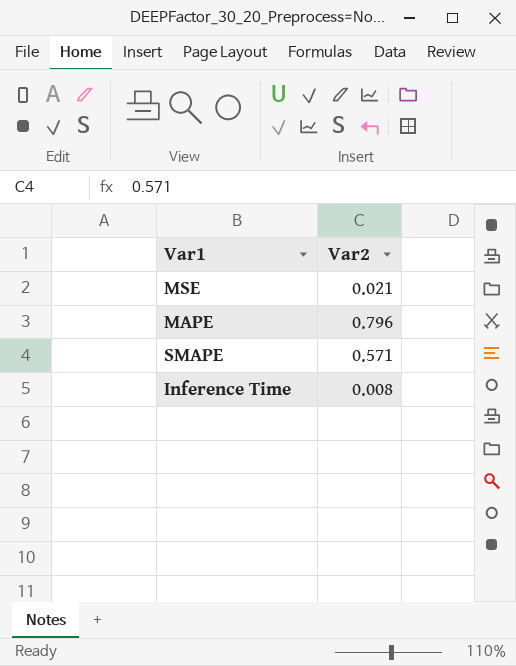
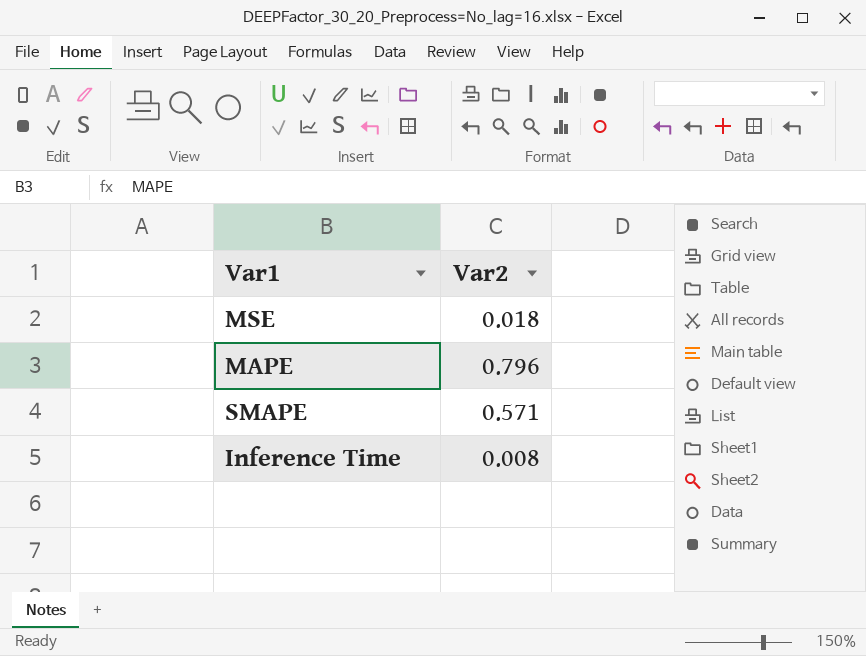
MSE | Var2: 0.021 -> 0.018

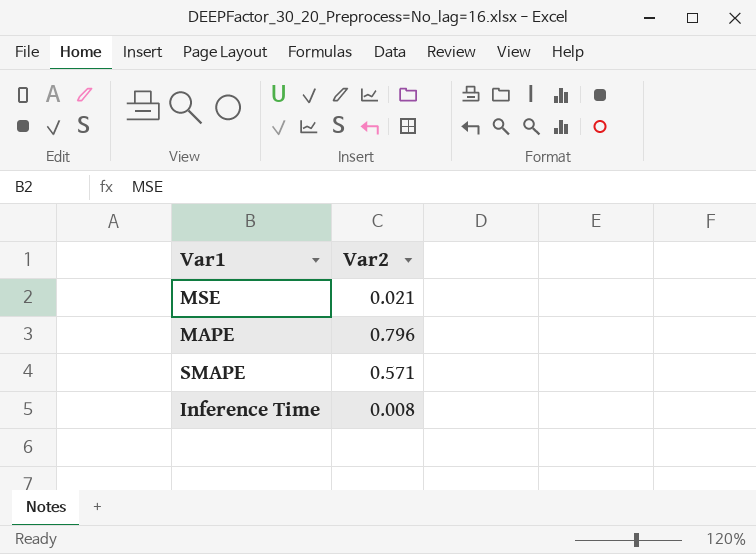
MSE | Var2: 0.018 -> 0.021

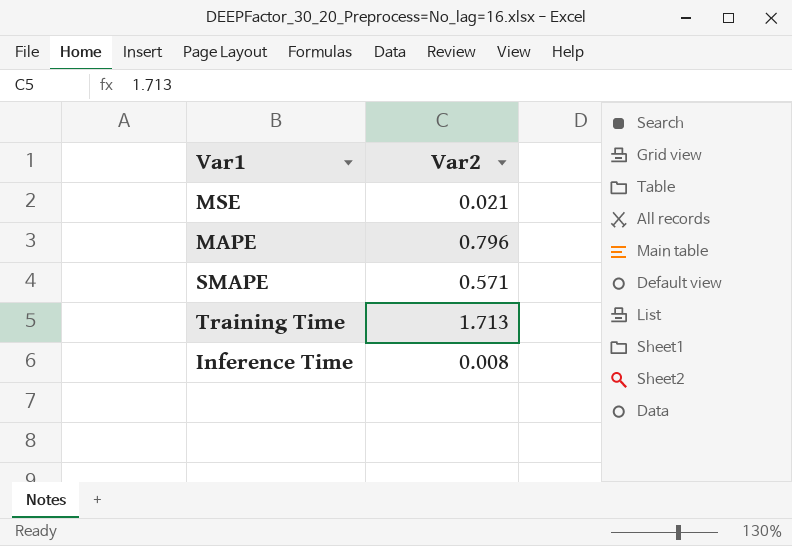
row Training Time: none -> 1.713

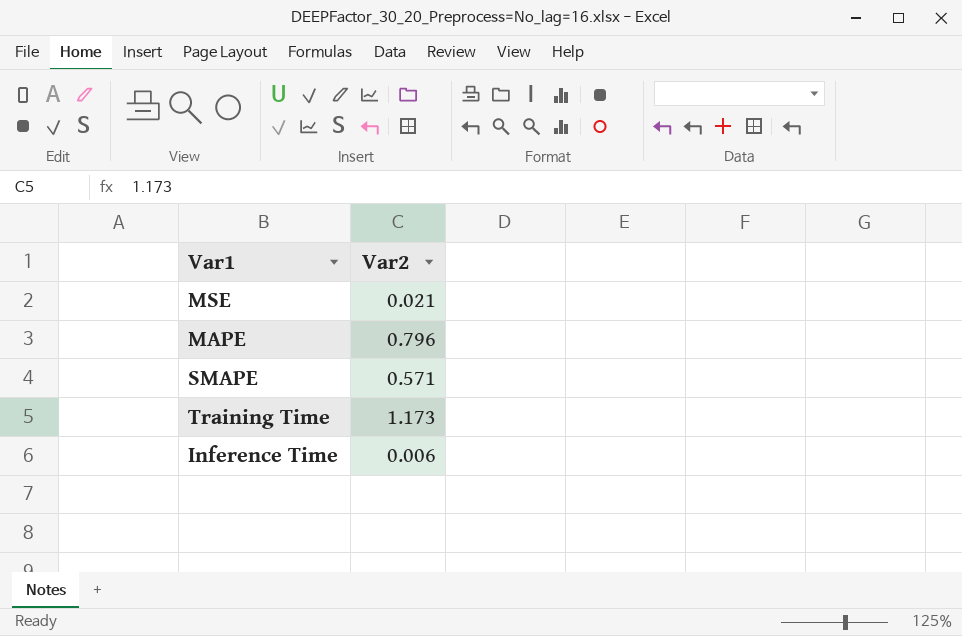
Training Time | Var2: 1.713 -> 1.173
Inference Time | Var2: 0.008 -> 0.006

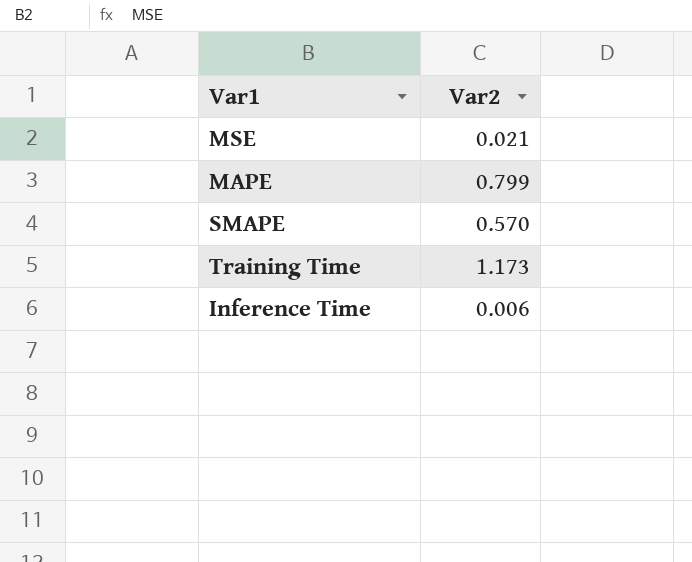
MAPE | Var2: 0.796 -> 0.799
SMAPE | Var2: 0.571 -> 0.570

